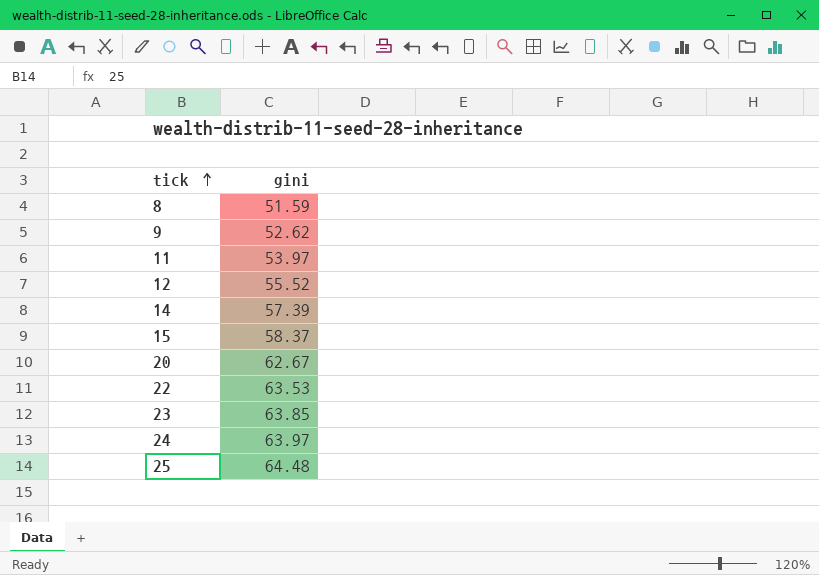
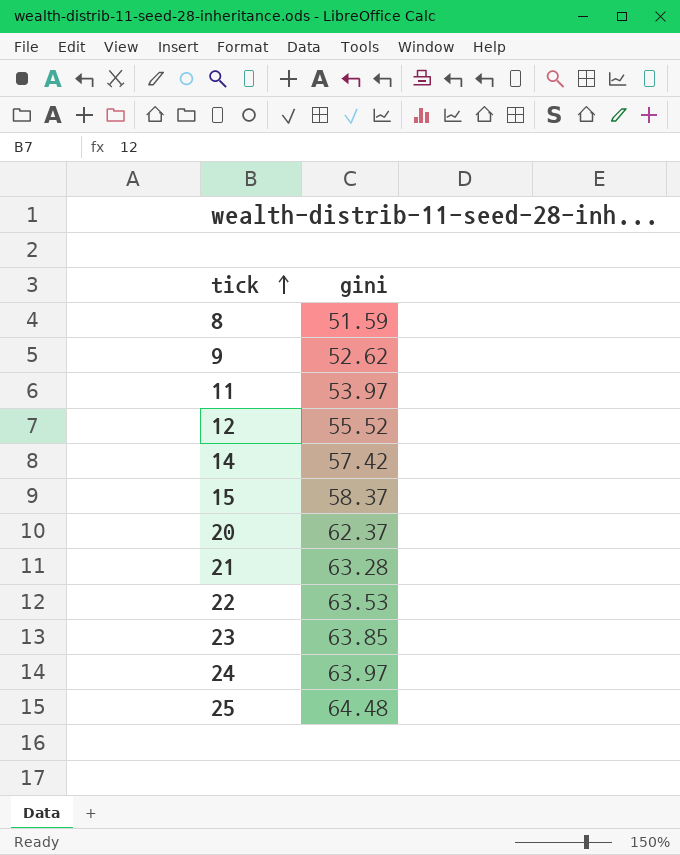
14 | gini: 57.39 -> 57.42
20 | gini: 62.67 -> 62.37
row 21: none -> 63.28

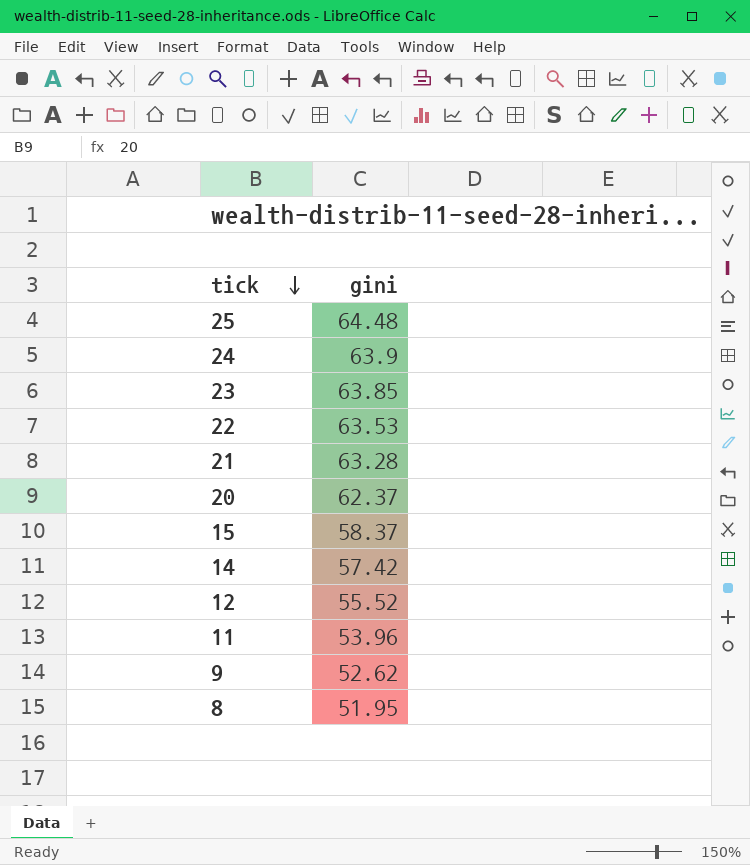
row order: tick ascending -> tick descending
24 | gini: 63.97 -> 63.9
11 | gini: 53.97 -> 53.96
8 | gini: 51.59 -> 51.95

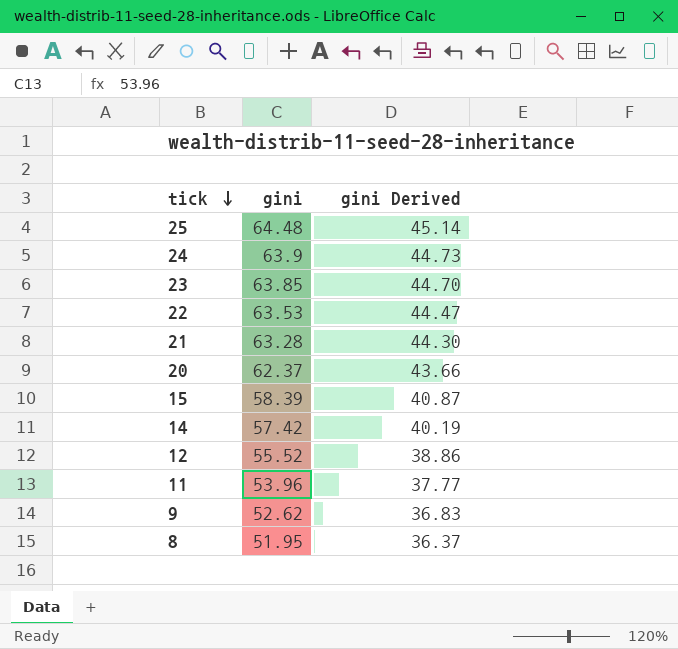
column gini Derived | formula: none -> [gini] * 0.7
15 | gini: 58.37 -> 58.39

